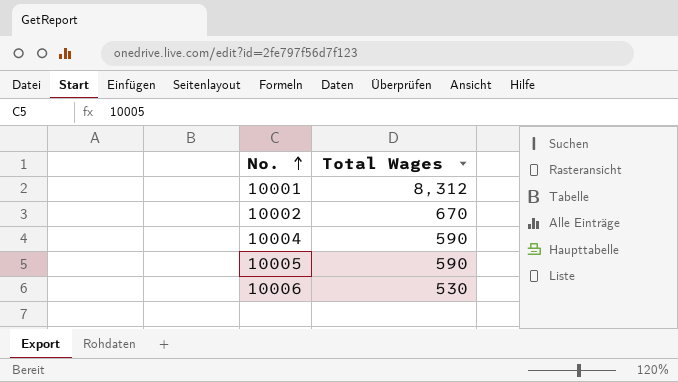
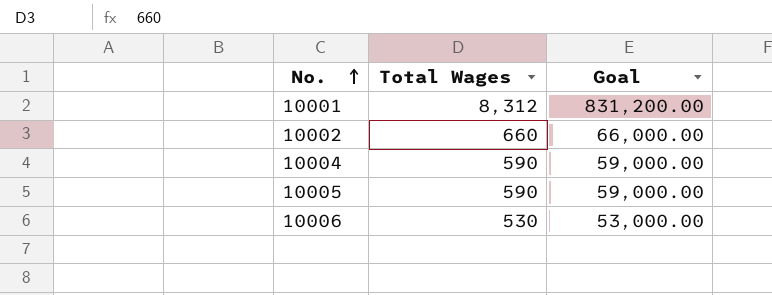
column Goal | formula: none -> [Total Wages] * 100
10002 | Total Wages: 670 -> 660

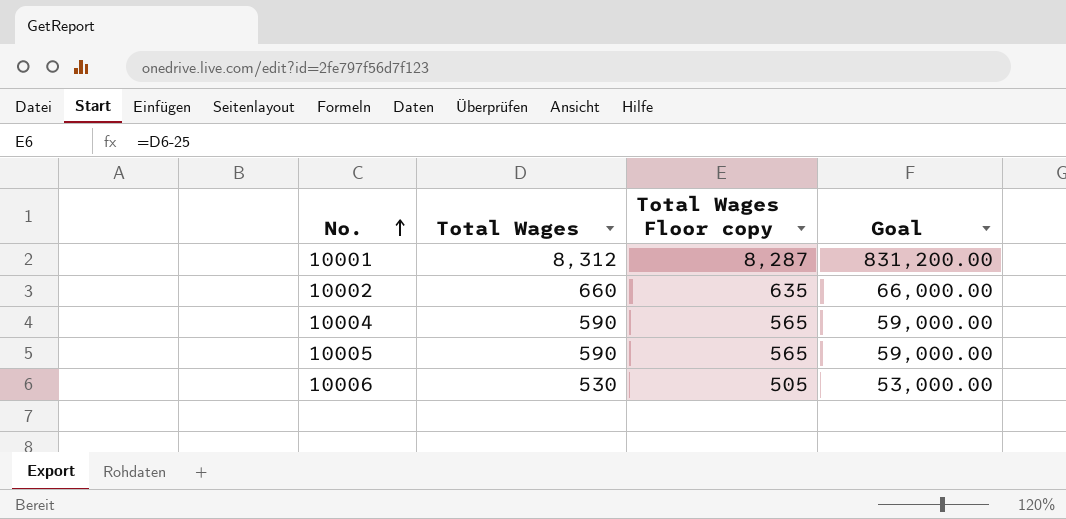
column Total Wages Floor copy | formula: none -> [Total Wages] - 25

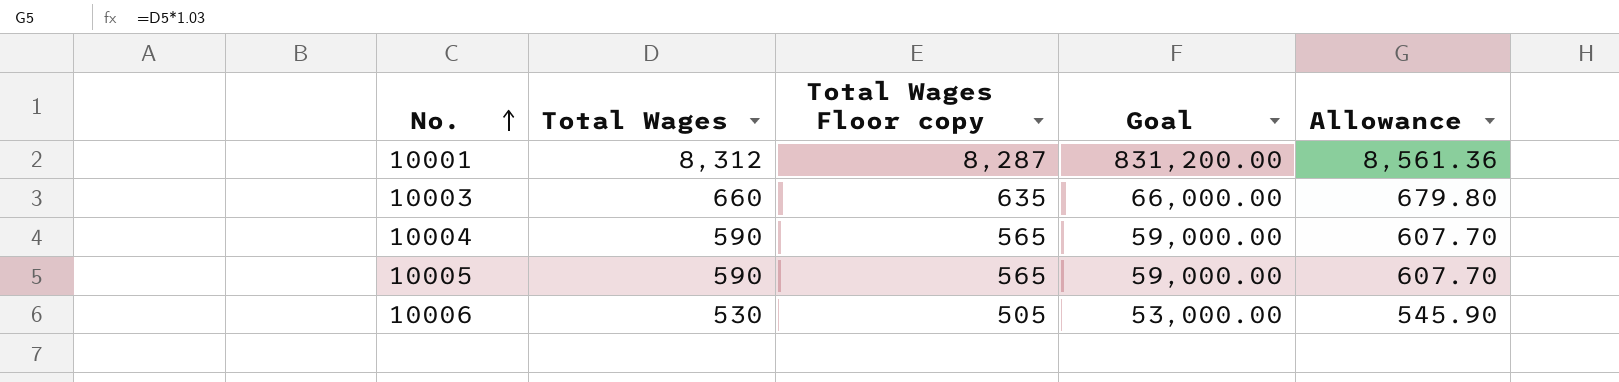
column Allowance | formula: none -> [Total Wages] * 1.03
row 10002: 660 | 635 | 66,000.00 -> none
row 10003: none -> 660 | 635 | 66,000.00 | 679.80

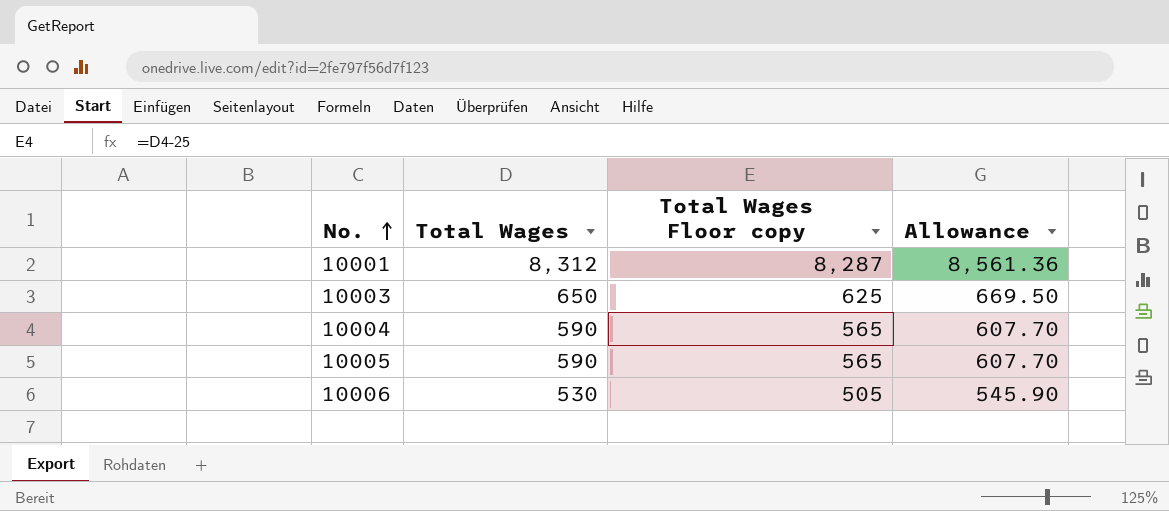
column Goal | formula: [Total Wages] * 100 -> none
10003 | Total Wages: 660 -> 650
10003 | Total Wages Floor copy: 635 -> 625
10003 | Allowance: 679.80 -> 669.50

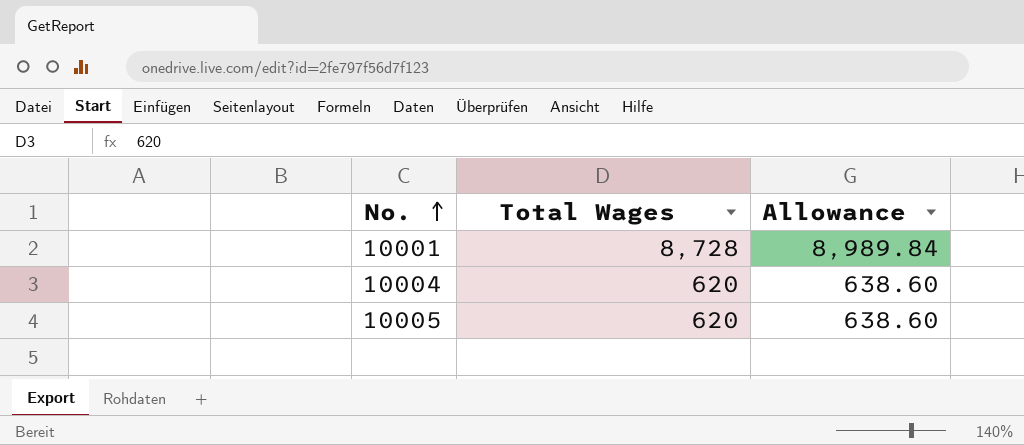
column Total Wages Floor copy | formula: [Total Wages] - 25 -> none
row 10003: 650 | 625 | 669.50 -> none
row 10006: 530 | 505 | 545.90 -> none
10001 | Total Wages: 8,312 -> 8,728
10001 | Allowance: 8,561.36 -> 8,989.84
10004 | Total Wages: 590 -> 620
10004 | Allowance: 607.70 -> 638.60
10005 | Total Wages: 590 -> 620
10005 | Allowance: 607.70 -> 638.60

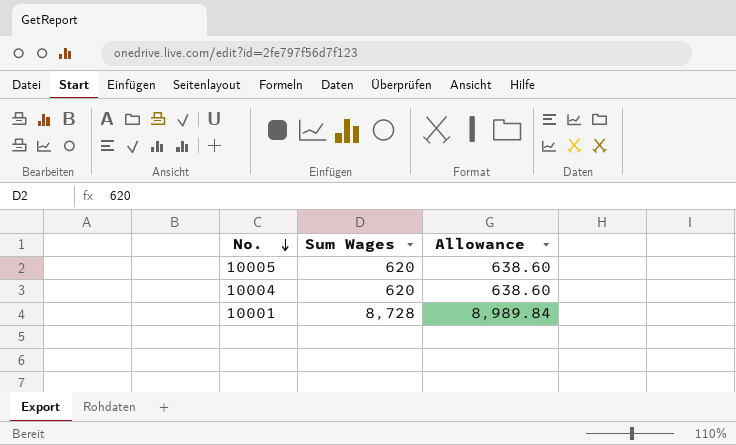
row order: No. ascending -> No. descending
column name: Total Wages -> Sum Wages

